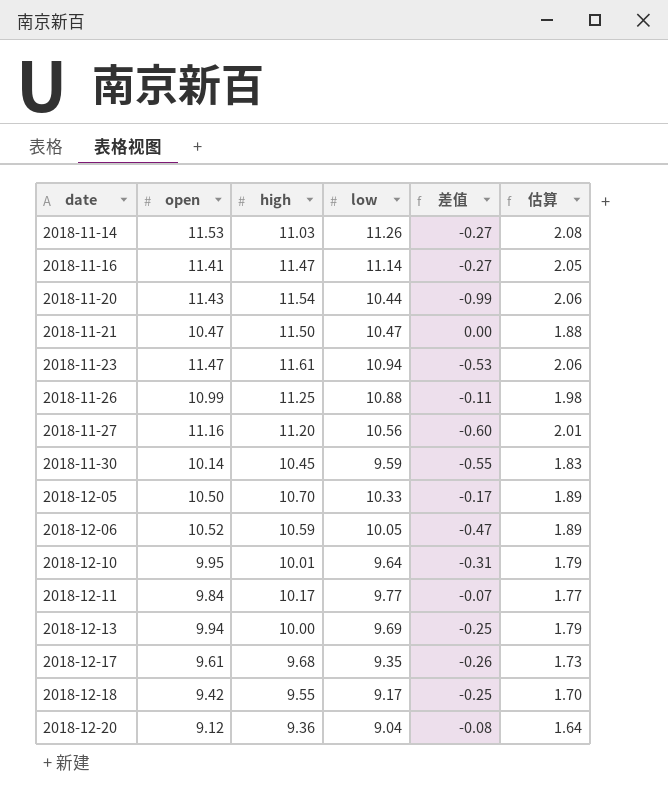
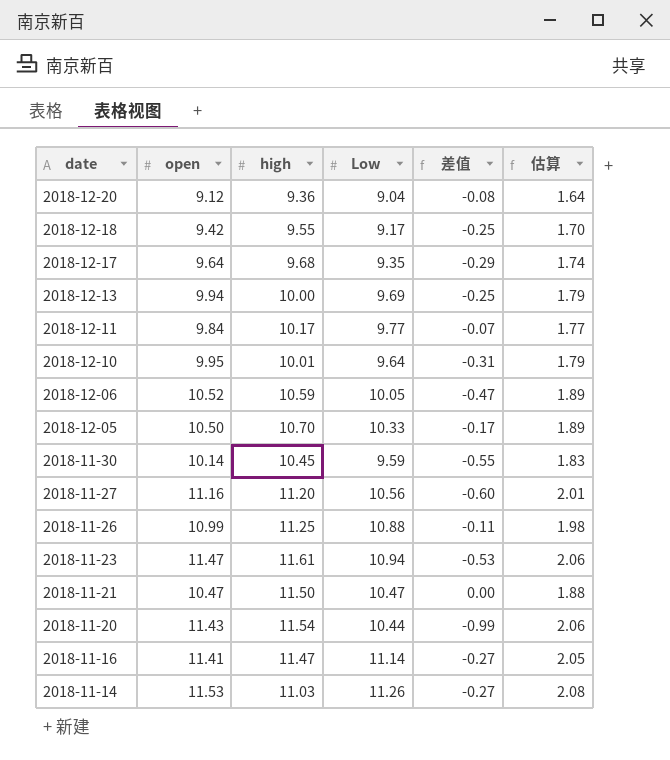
row order: date ascending -> date descending
column name: low -> Low
2018-12-17 | open: 9.61 -> 9.64
2018-12-17 | 差值: -0.26 -> -0.29
2018-12-17 | 估算: 1.73 -> 1.74

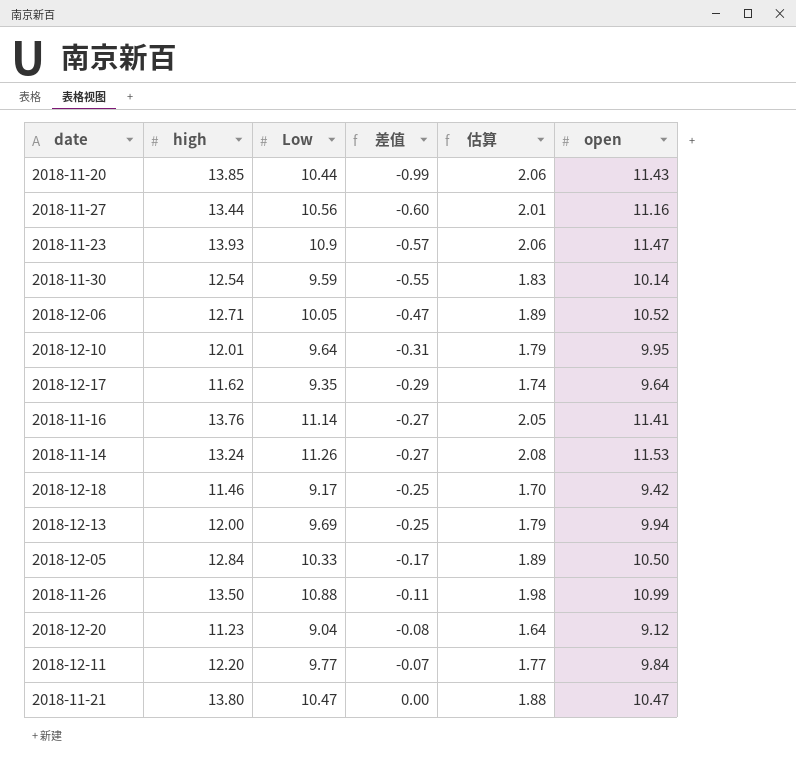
row order: date descending -> 差值 ascending
column open | position: 2 -> 6
2018-11-20 | high: 11.54 -> 13.85
2018-11-27 | high: 11.20 -> 13.44
2018-11-23 | high: 11.61 -> 13.93
2018-11-23 | Low: 10.94 -> 10.9
2018-11-23 | 差值: -0.53 -> -0.57
2018-11-30 | high: 10.45 -> 12.54
2018-12-06 | high: 10.59 -> 12.71
2018-12-10 | high: 10.01 -> 12.01
2018-12-17 | high: 9.68 -> 11.62
2018-11-16 | high: 11.47 -> 13.76
2018-11-14 | high: 11.03 -> 13.24
2018-12-18 | high: 9.55 -> 11.46
2018-12-13 | high: 10.00 -> 12.00
2018-12-05 | high: 10.70 -> 12.84
2018-11-26 | high: 11.25 -> 13.50
2018-12-20 | high: 9.36 -> 11.23
2018-12-11 | high: 10.17 -> 12.20
2018-11-21 | high: 11.50 -> 13.80

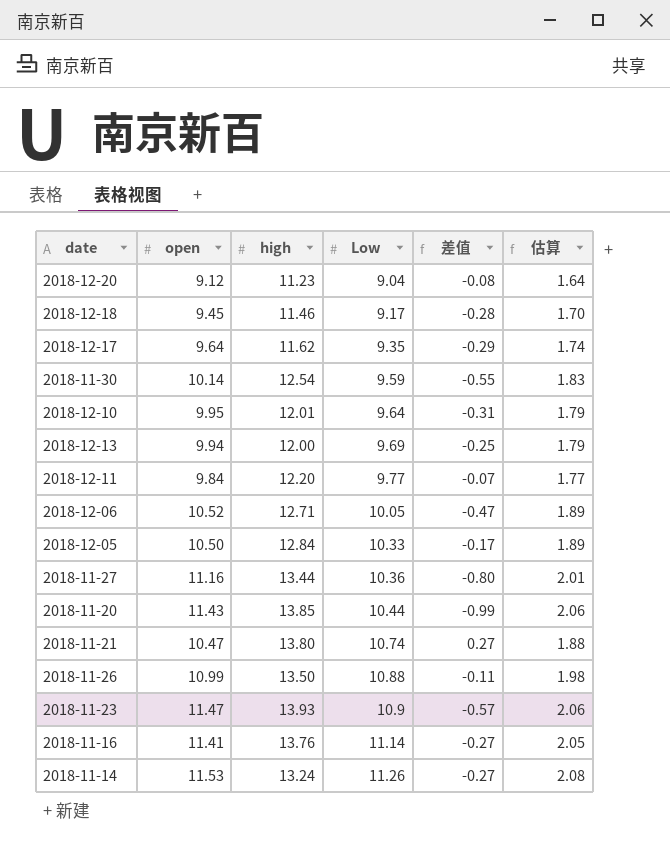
row order: 差值 ascending -> Low ascending
column open | position: 6 -> 2
2018-12-18 | open: 9.42 -> 9.45
2018-12-18 | 差值: -0.25 -> -0.28
2018-11-27 | Low: 10.56 -> 10.36
2018-11-27 | 差值: -0.60 -> -0.80
2018-11-21 | Low: 10.47 -> 10.74
2018-11-21 | 差值: 0.00 -> 0.27

